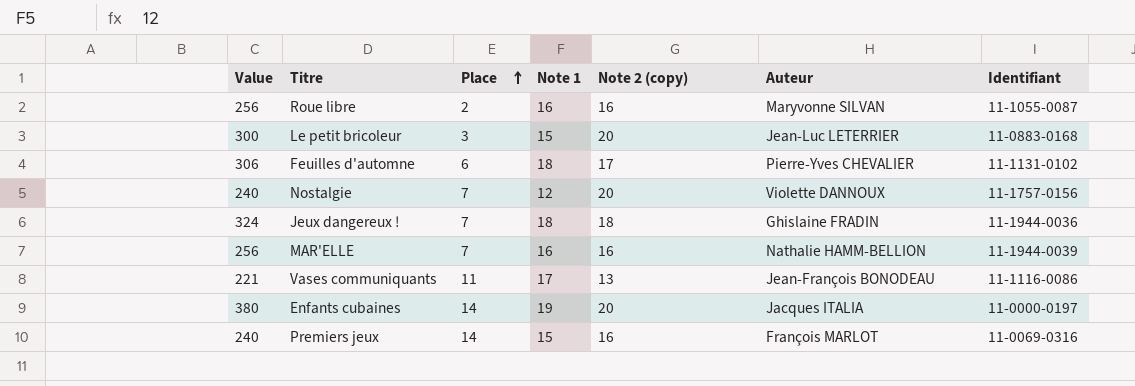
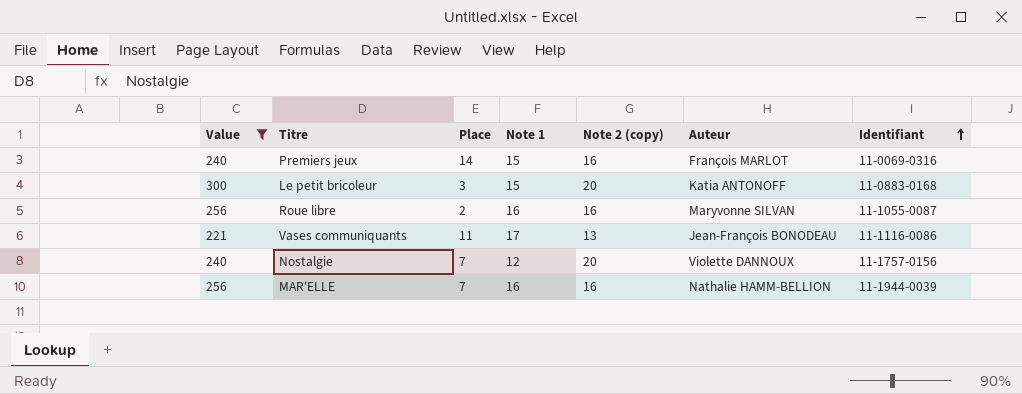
filter: none -> Value <= 300
row order: Place ascending -> Identifiant ascending
Le petit bricoleur | Auteur: Jean-Luc LETERRIER -> Katia ANTONOFF

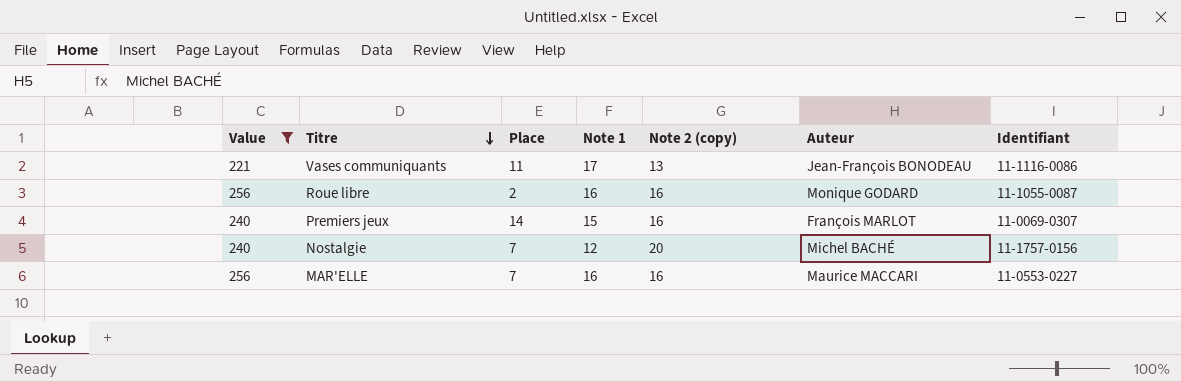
row order: Identifiant ascending -> Titre descending
row Le petit bricoleur: 300 | 3 | 15 | 20 | Katia ANTONOFF | 11-0883-0168 -> none
Roue libre | Auteur: Maryvonne SILVAN -> Monique GODARD
Premiers jeux | Identifiant: 11-0069-0316 -> 11-0069-0307
Nostalgie | Auteur: Violette DANNOUX -> Michel BACHÉ
MAR'ELLE | Auteur: Nathalie HAMM-BELLION -> Maurice MACCARI
MAR'ELLE | Identifiant: 11-1944-0039 -> 11-0553-0227

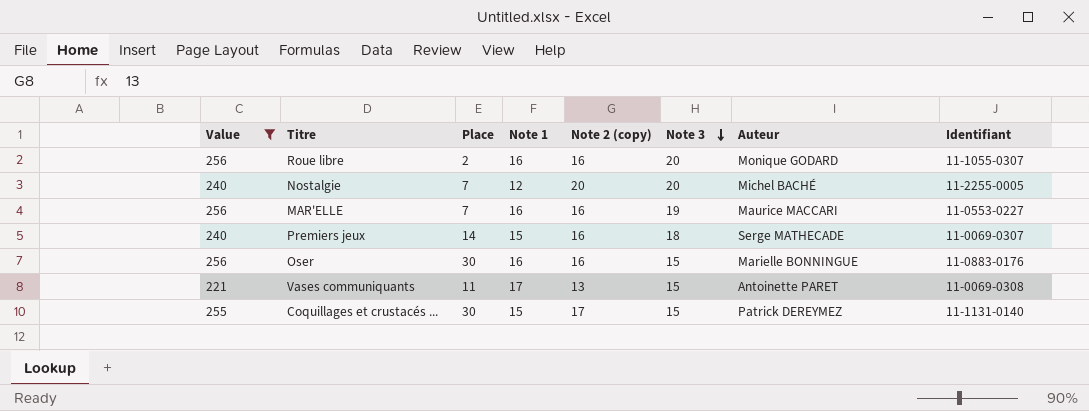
row order: Titre descending -> Note 3 descending
column Note 3 | position: none -> 6
Roue libre | Identifiant: 11-1055-0087 -> 11-1055-0307
Nostalgie | Identifiant: 11-1757-0156 -> 11-2255-0005
Premiers jeux | Auteur: François MARLOT -> Serge MATHECADE
row Oser: none -> 256 | 30 | 16 | 16 | 15 | Marielle BONNINGUE | 11-0883-0176
Vases communiquants | Auteur: Jean-François BONODEAU -> Antoinette PARET
Vases communiquants | Identifiant: 11-1116-0086 -> 11-0069-0308
row Coquillages et crustacés ...: none -> 255 | 30 | 15 | 17 | 15 | Patrick DEREYMEZ | 11-1131-0140

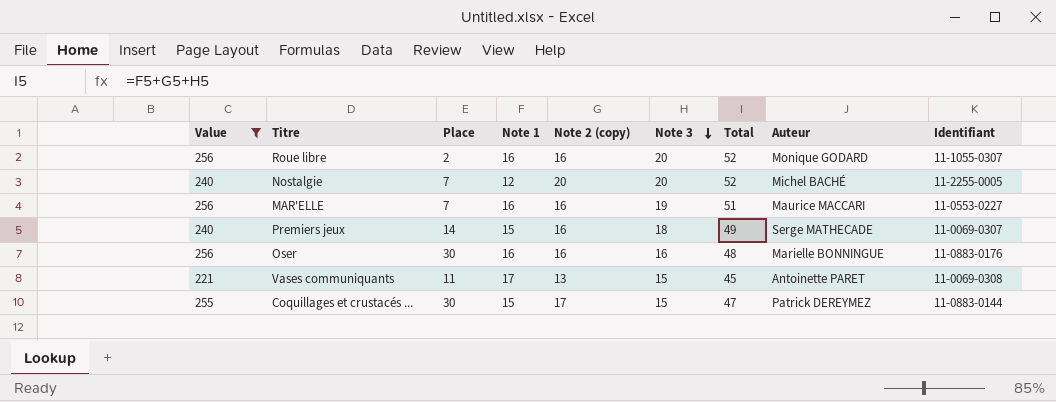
column Total | formula: none -> [Note 1] + [Note 2 (copy)] + [Note 3]
Oser | Note 3: 15 -> 16
Coquillages et crustacés ... | Identifiant: 11-1131-0140 -> 11-0883-0144

